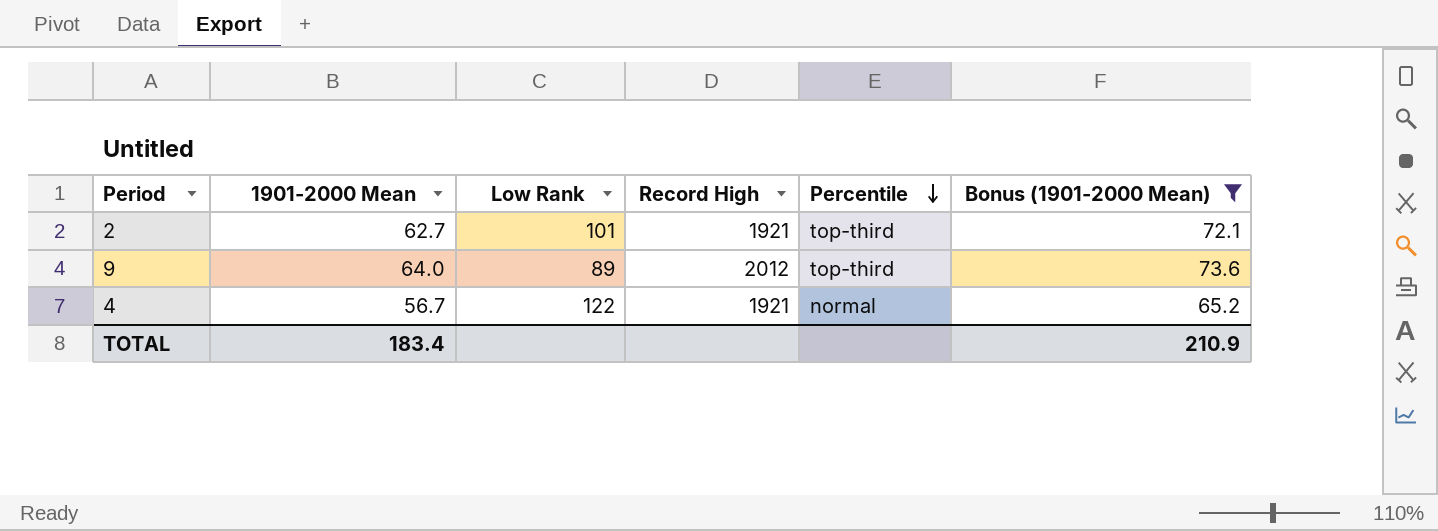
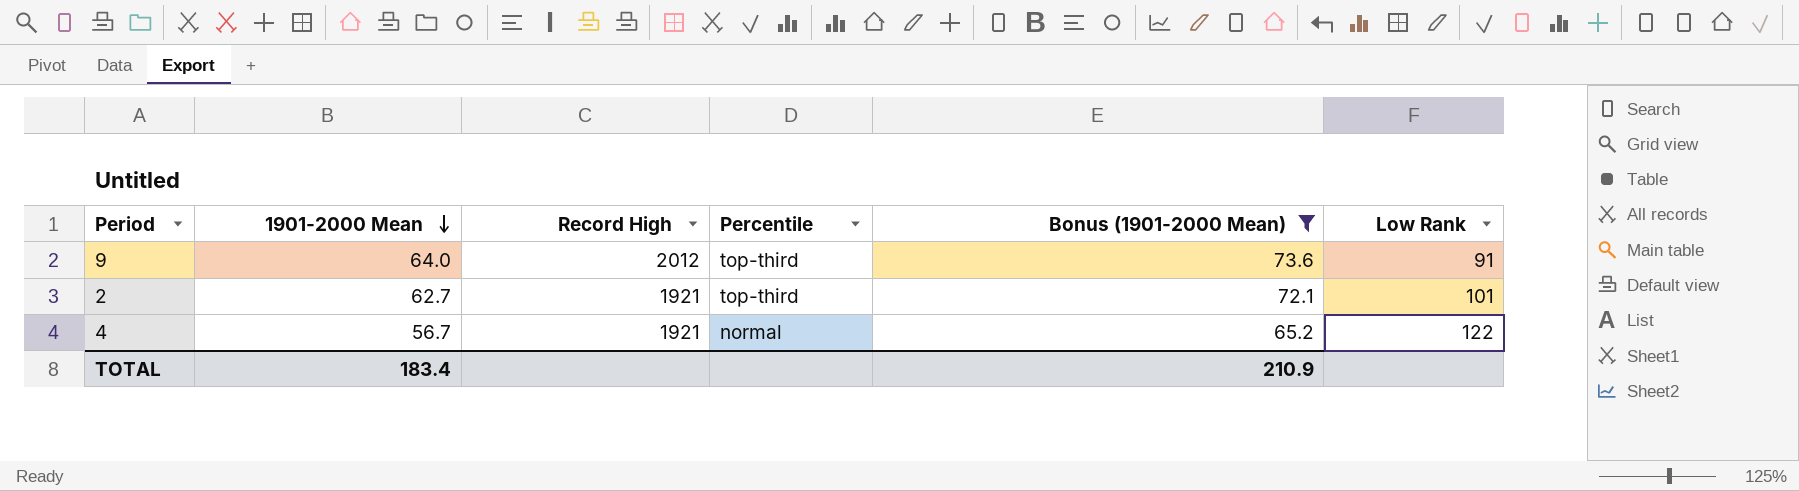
row order: Percentile descending -> 1901-2000 Mean descending
column Low Rank | position: 3 -> 6
9 | Low Rank: 89 -> 91

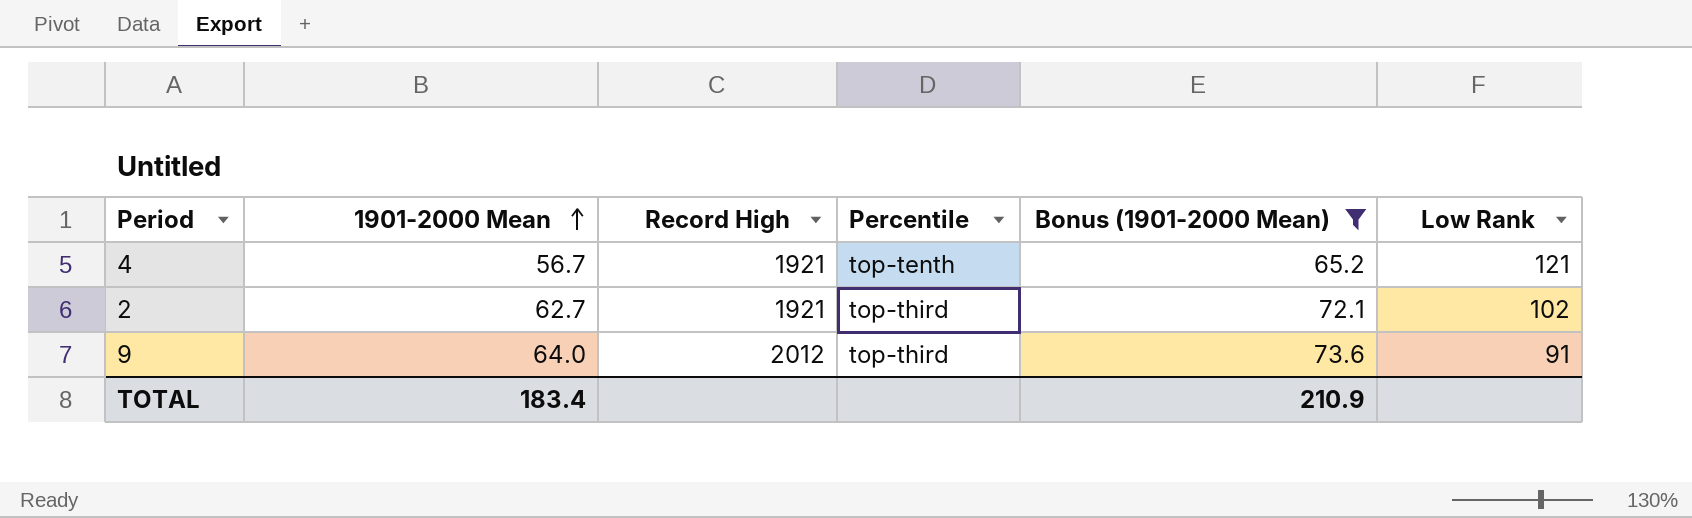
row order: 1901-2000 Mean descending -> 1901-2000 Mean ascending
4 | Percentile: normal -> top-tenth
4 | Low Rank: 122 -> 121
2 | Low Rank: 101 -> 102

